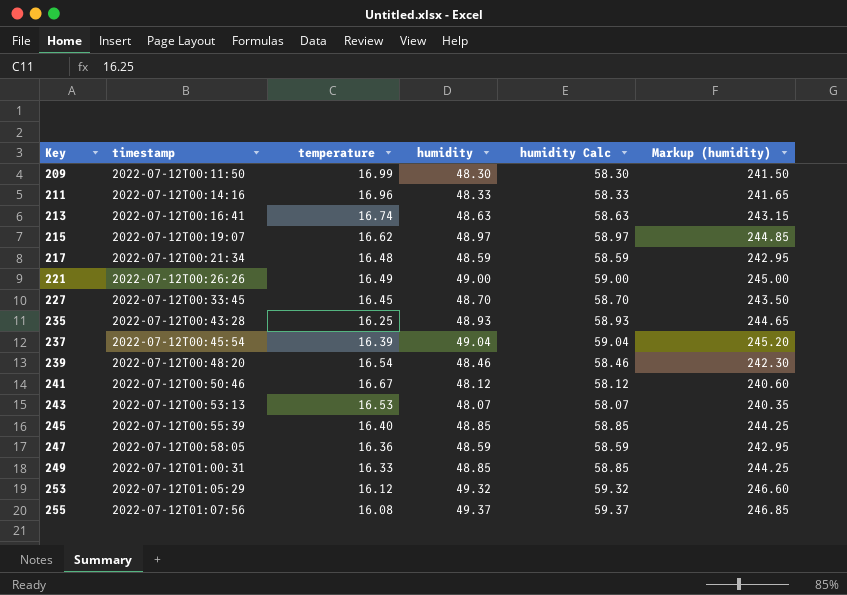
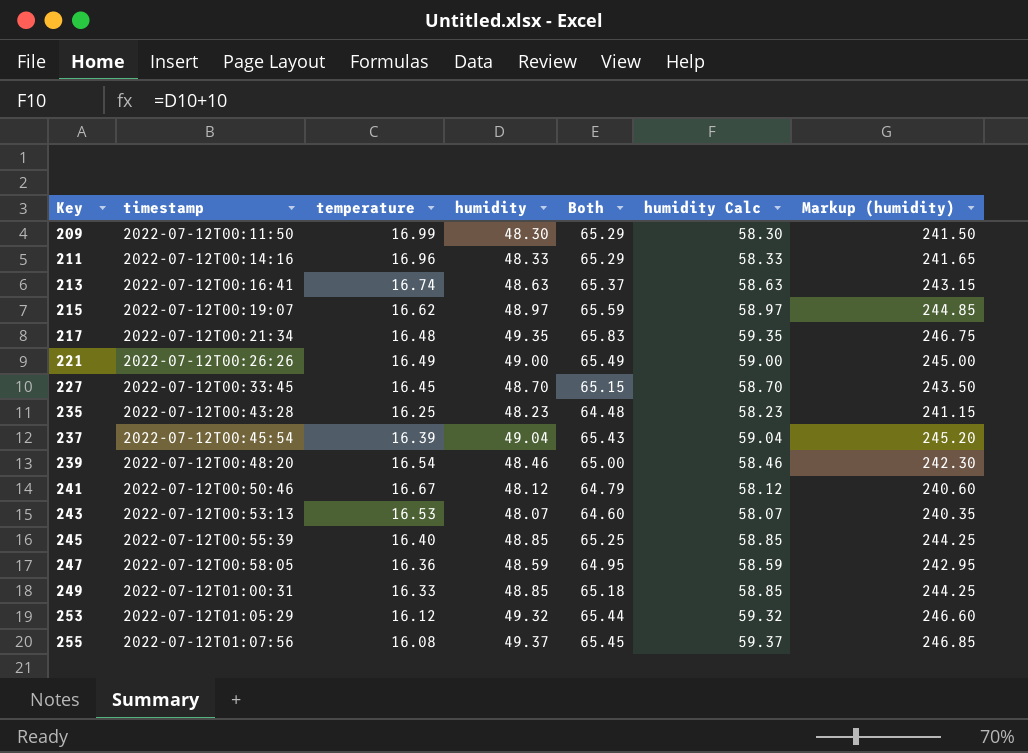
column Both | formula: none -> [temperature] + [humidity]
217 | humidity: 48.59 -> 49.35
217 | humidity Calc: 58.59 -> 59.35
217 | Markup (humidity): 242.95 -> 246.75
235 | humidity: 48.93 -> 48.23
235 | humidity Calc: 58.93 -> 58.23
235 | Markup (humidity): 244.65 -> 241.15

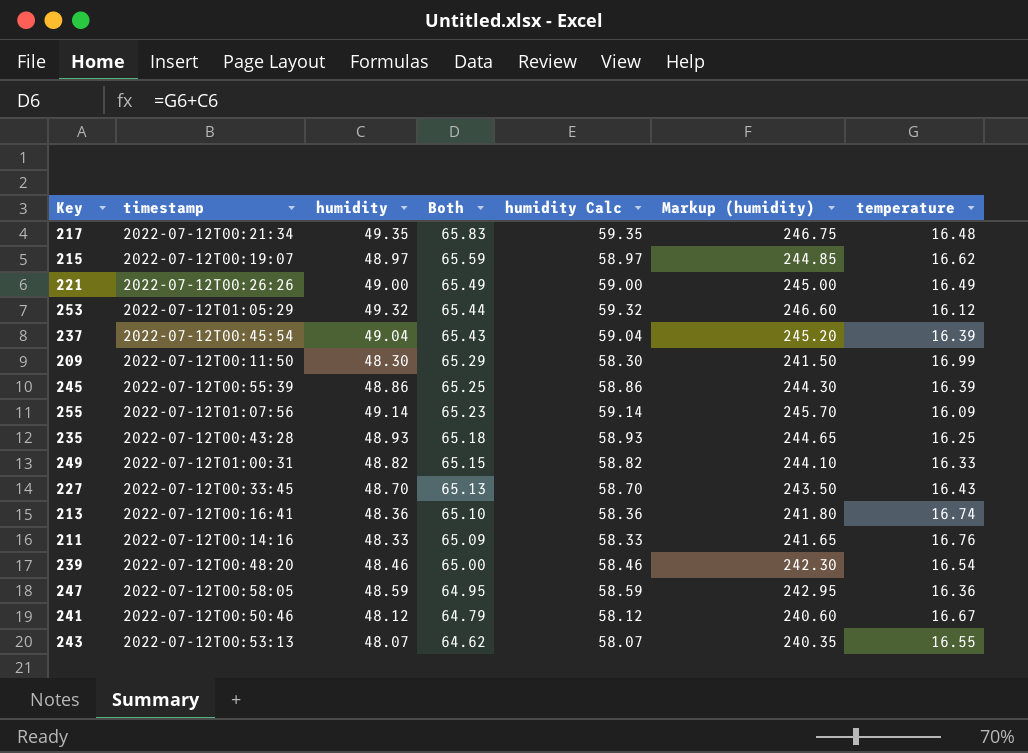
row order: Key ascending -> Both descending
column temperature | position: 3 -> 7
245 | humidity: 48.85 -> 48.86
245 | humidity Calc: 58.85 -> 58.86
245 | Markup (humidity): 244.25 -> 244.30
245 | temperature: 16.40 -> 16.39
255 | humidity: 49.37 -> 49.14
255 | Both: 65.45 -> 65.23
255 | humidity Calc: 59.37 -> 59.14
255 | Markup (humidity): 246.85 -> 245.70
255 | temperature: 16.08 -> 16.09
235 | humidity: 48.23 -> 48.93
235 | Both: 64.48 -> 65.18
235 | humidity Calc: 58.23 -> 58.93
235 | Markup (humidity): 241.15 -> 244.65
249 | humidity: 48.85 -> 48.82
249 | Both: 65.18 -> 65.15
249 | humidity Calc: 58.85 -> 58.82
249 | Markup (humidity): 244.25 -> 244.10
227 | Both: 65.15 -> 65.13
227 | temperature: 16.45 -> 16.43
213 | humidity: 48.63 -> 48.36
213 | Both: 65.37 -> 65.10
213 | humidity Calc: 58.63 -> 58.36
213 | Markup (humidity): 243.15 -> 241.80
211 | Both: 65.29 -> 65.09
211 | temperature: 16.96 -> 16.76
243 | Both: 64.60 -> 64.62
243 | temperature: 16.53 -> 16.55

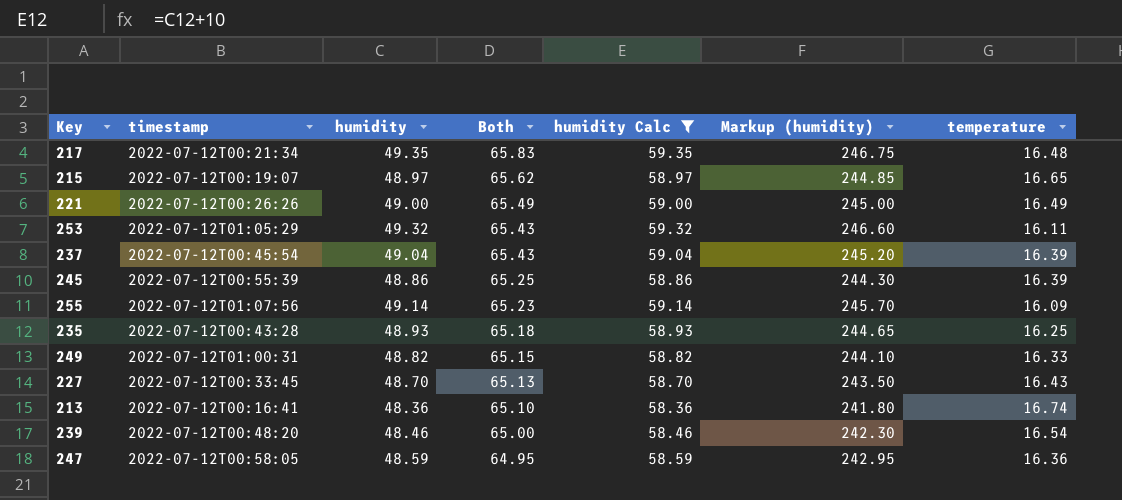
filter: none -> humidity Calc >= 58.36
215 | Both: 65.59 -> 65.62
215 | temperature: 16.62 -> 16.65
253 | Both: 65.44 -> 65.43
253 | temperature: 16.12 -> 16.11

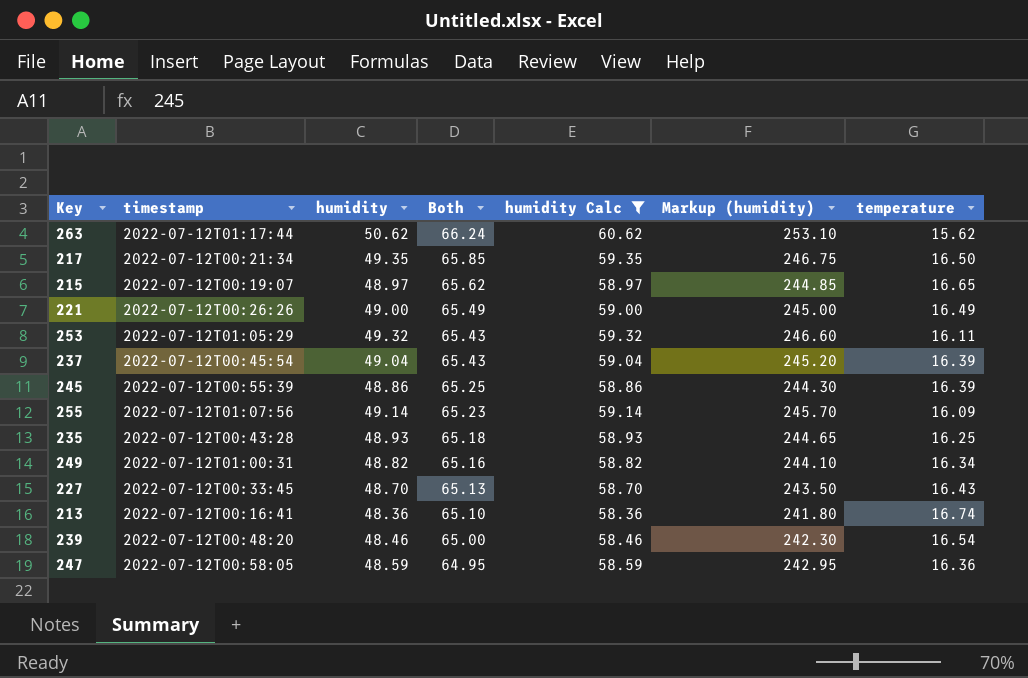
row 263: none -> 2022-07-12T01:17:44 | 50.62 | 66.24 | 60.62 | 253.10 | 15.62
217 | Both: 65.83 -> 65.85
217 | temperature: 16.48 -> 16.50
249 | Both: 65.15 -> 65.16
249 | temperature: 16.33 -> 16.34

